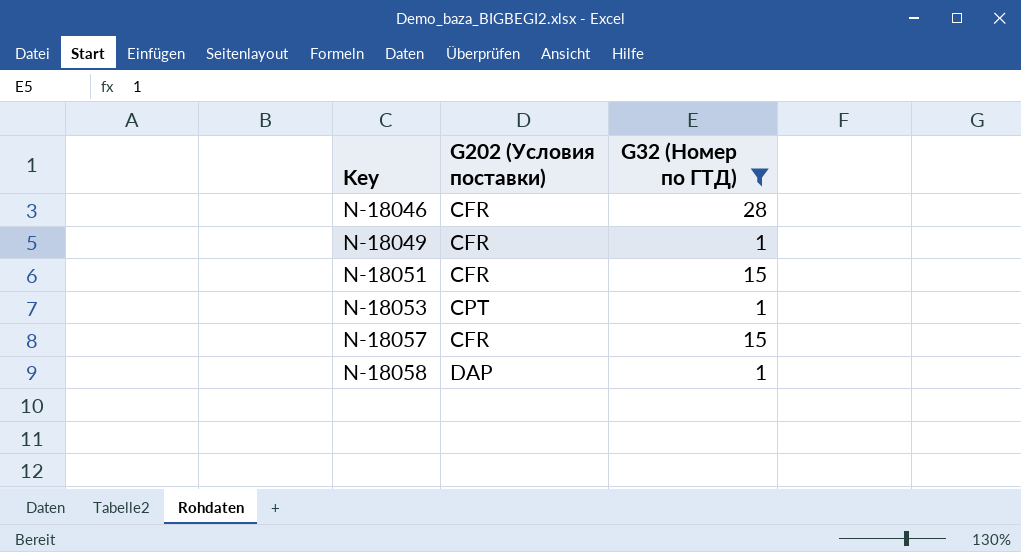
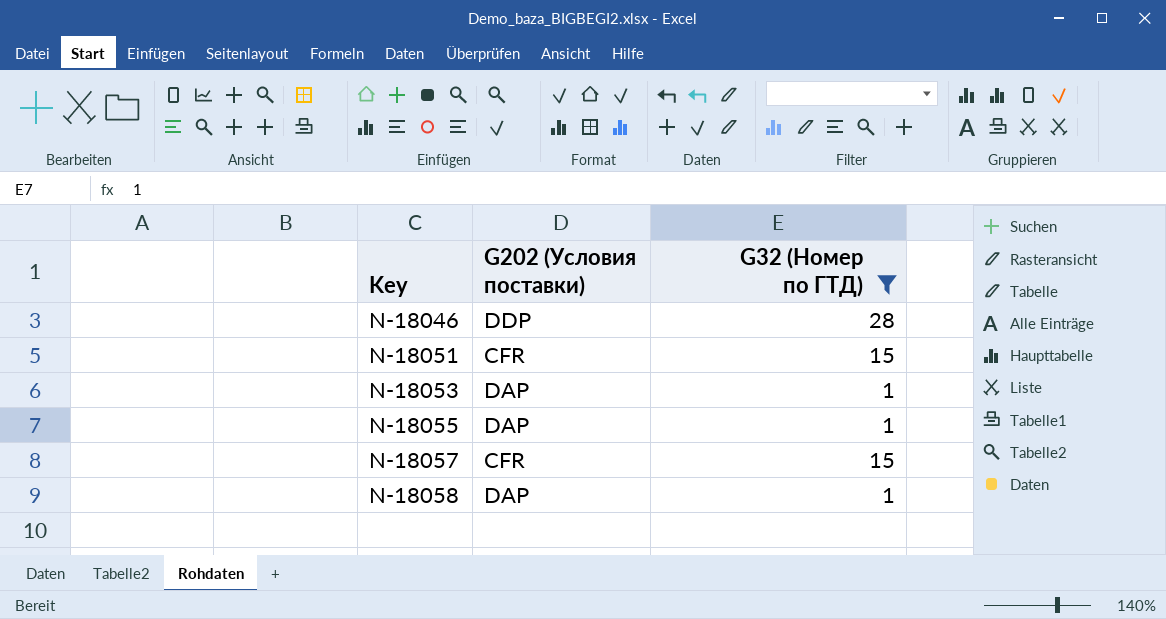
row N-18049: CFR | 1 -> none
N-18046 | G202 (Условия поставки): CFR -> DDP
N-18053 | G202 (Условия поставки): CPT -> DAP
row N-18055: none -> DAP | 1

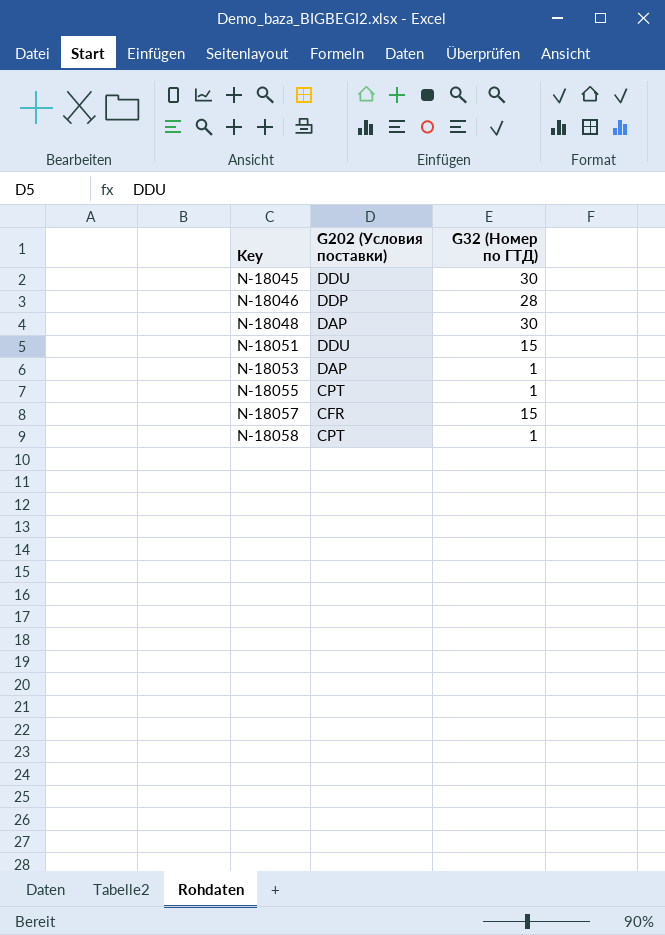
filter: G32 (Номер по ГТД) != 30 -> none
N-18051 | G202 (Условия поставки): CFR -> DDU
N-18055 | G202 (Условия поставки): DAP -> CPT
N-18058 | G202 (Условия поставки): DAP -> CPT

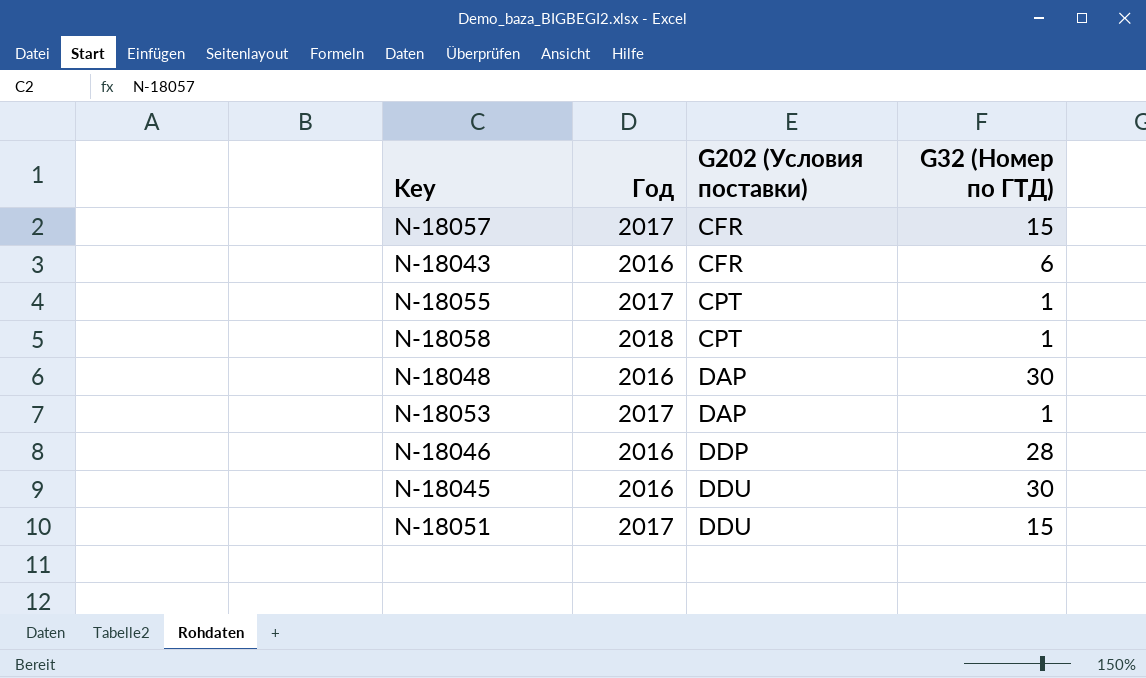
row order: Key ascending -> G202 (Условия поставки) ascending
column Год | position: none -> 2
row N-18043: none -> 2016 | CFR | 6

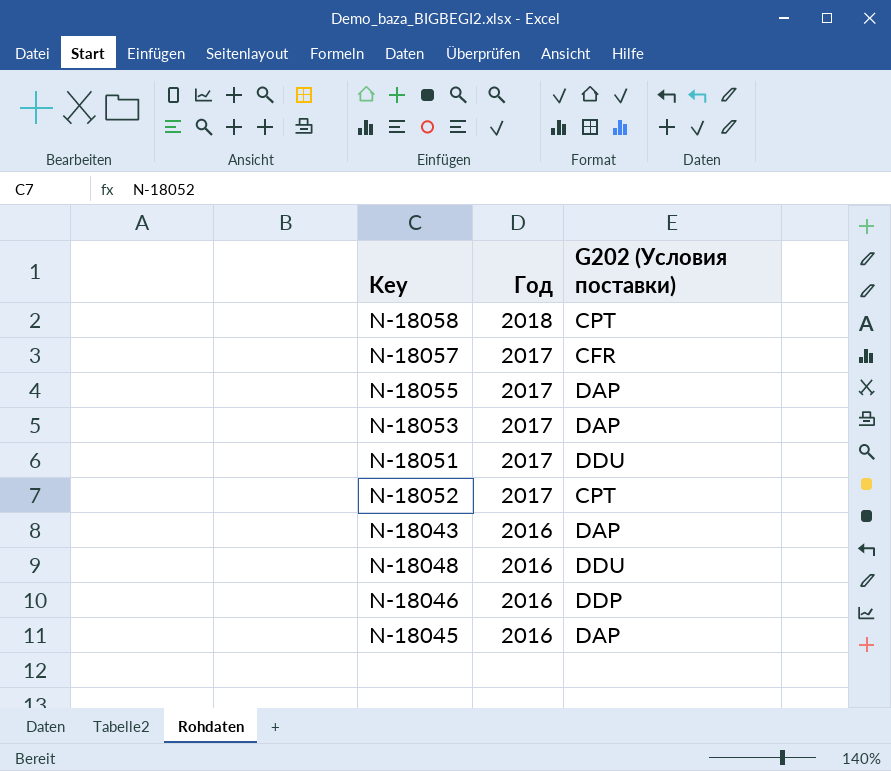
row order: G202 (Условия поставки) ascending -> Год descending
column G32 (Номер по ГТД) | position: 4 -> none
N-18055 | G202 (Условия поставки): CPT -> DAP
row N-18052: none -> 2017 | CPT
N-18043 | G202 (Условия поставки): CFR -> DAP
N-18048 | G202 (Условия поставки): DAP -> DDU
N-18045 | G202 (Условия поставки): DDU -> DAP

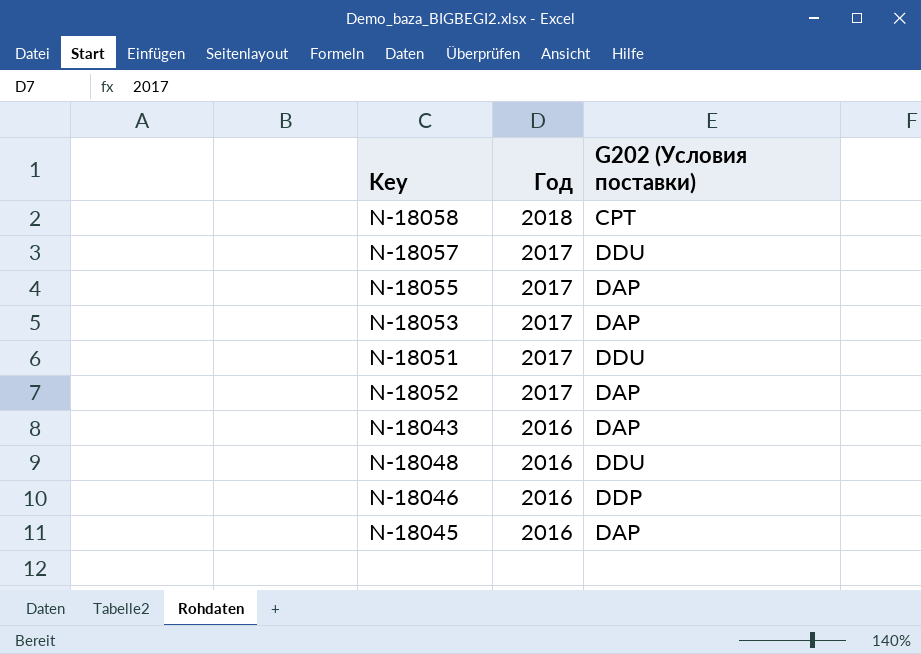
N-18057 | G202 (Условия поставки): CFR -> DDU
N-18052 | G202 (Условия поставки): CPT -> DAP

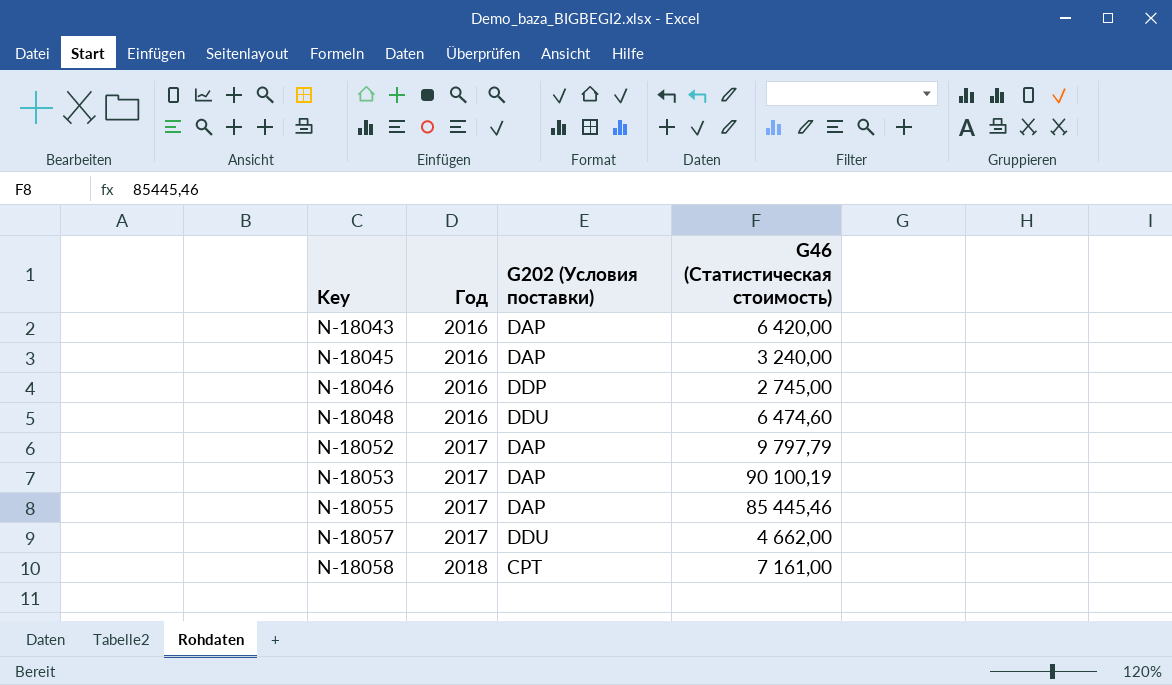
row order: Год descending -> Key ascending
column G46 (Статистическая стоимость) | position: none -> 4
row N-18051: 2017 | DDU -> none

